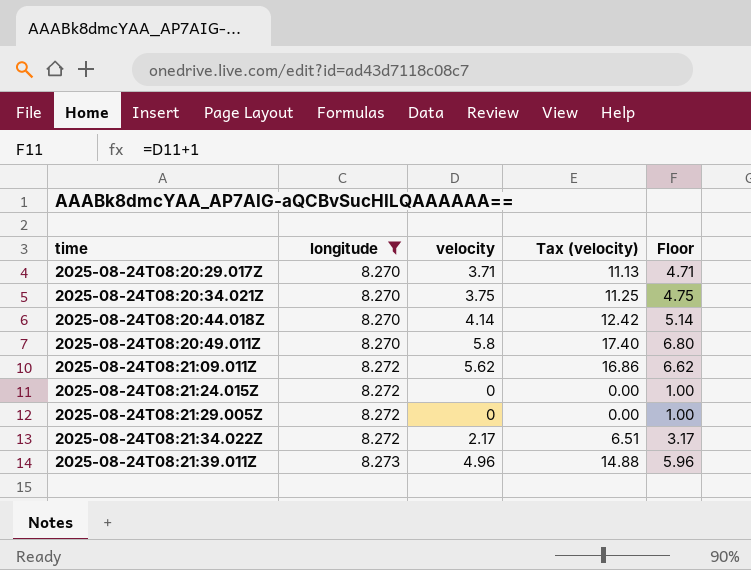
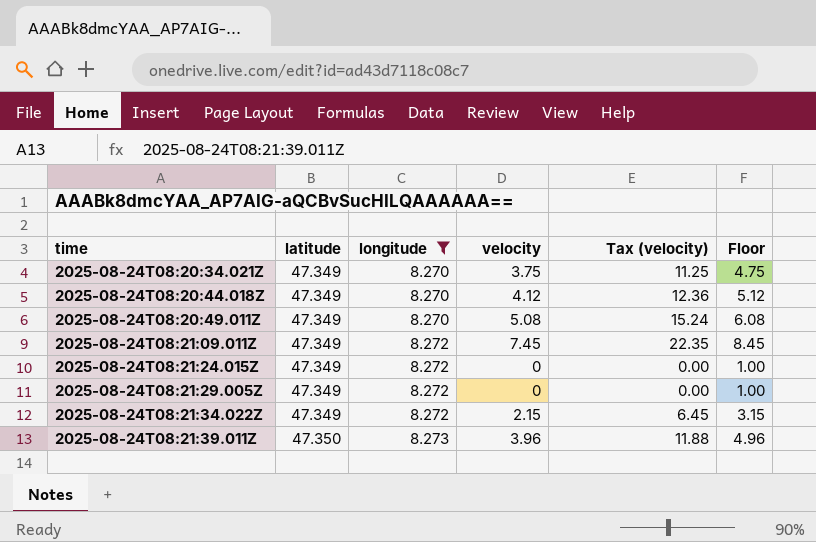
column latitude | position: none -> 2
row 2025-08-24T08:20:29.017Z: 8.270 | 3.71 | 11.13 | 4.71 -> none
2025-08-24T08:20:44.018Z | velocity: 4.14 -> 4.12
2025-08-24T08:20:44.018Z | Tax (velocity): 12.42 -> 12.36
2025-08-24T08:20:44.018Z | Floor: 5.14 -> 5.12
2025-08-24T08:20:49.011Z | velocity: 5.8 -> 5.08
2025-08-24T08:20:49.011Z | Tax (velocity): 17.40 -> 15.24
2025-08-24T08:20:49.011Z | Floor: 6.80 -> 6.08
2025-08-24T08:21:09.011Z | velocity: 5.62 -> 7.45
2025-08-24T08:21:09.011Z | Tax (velocity): 16.86 -> 22.35
2025-08-24T08:21:09.011Z | Floor: 6.62 -> 8.45
2025-08-24T08:21:34.022Z | velocity: 2.17 -> 2.15
2025-08-24T08:21:34.022Z | Tax (velocity): 6.51 -> 6.45
2025-08-24T08:21:34.022Z | Floor: 3.17 -> 3.15
2025-08-24T08:21:39.011Z | velocity: 4.96 -> 3.96
2025-08-24T08:21:39.011Z | Tax (velocity): 14.88 -> 11.88
2025-08-24T08:21:39.011Z | Floor: 5.96 -> 4.96

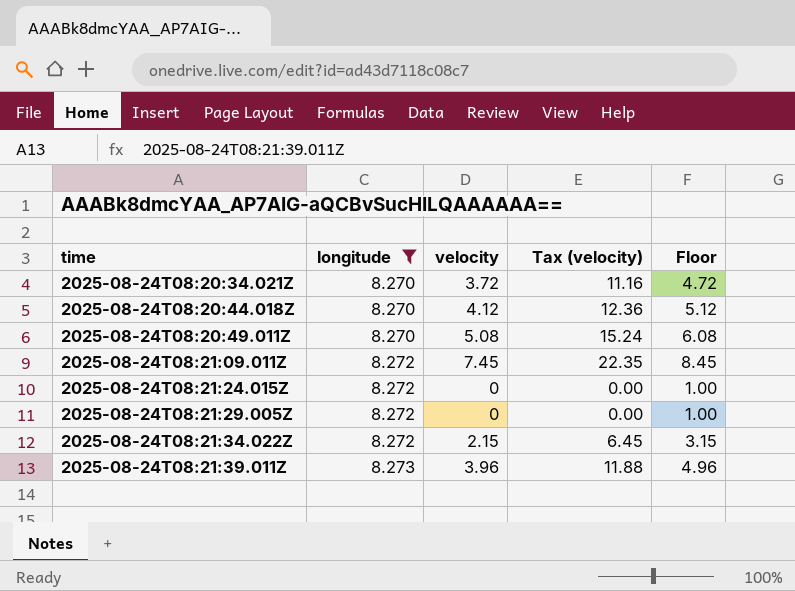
column latitude | position: 2 -> none
2025-08-24T08:20:34.021Z | velocity: 3.75 -> 3.72
2025-08-24T08:20:34.021Z | Tax (velocity): 11.25 -> 11.16
2025-08-24T08:20:34.021Z | Floor: 4.75 -> 4.72

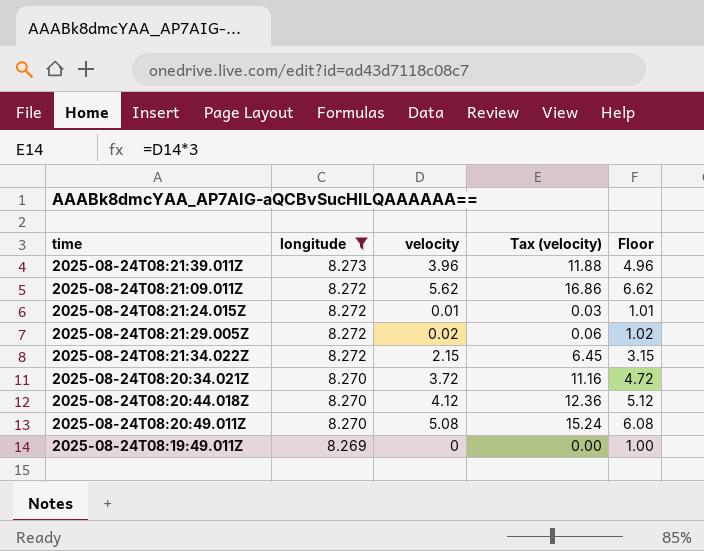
row order: time ascending -> longitude descending
2025-08-24T08:21:09.011Z | velocity: 7.45 -> 5.62
2025-08-24T08:21:09.011Z | Tax (velocity): 22.35 -> 16.86
2025-08-24T08:21:09.011Z | Floor: 8.45 -> 6.62
2025-08-24T08:21:24.015Z | velocity: 0 -> 0.01
2025-08-24T08:21:24.015Z | Tax (velocity): 0.00 -> 0.03
2025-08-24T08:21:24.015Z | Floor: 1.00 -> 1.01
2025-08-24T08:21:29.005Z | velocity: 0 -> 0.02
2025-08-24T08:21:29.005Z | Tax (velocity): 0.00 -> 0.06
2025-08-24T08:21:29.005Z | Floor: 1.00 -> 1.02
row 2025-08-24T08:19:49.011Z: none -> 8.269 | 0 | 0.00 | 1.00

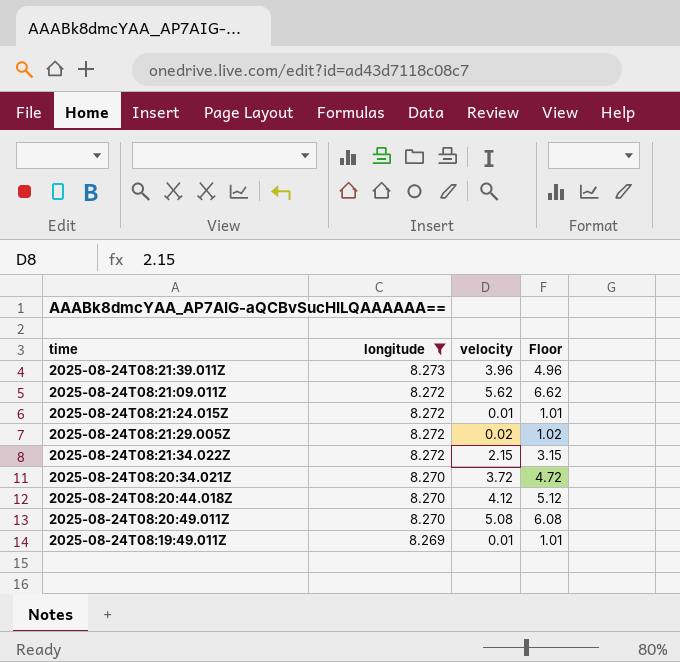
column Tax (velocity) | formula: [velocity] * 3 -> none
2025-08-24T08:19:49.011Z | velocity: 0 -> 0.01
2025-08-24T08:19:49.011Z | Floor: 1.00 -> 1.01

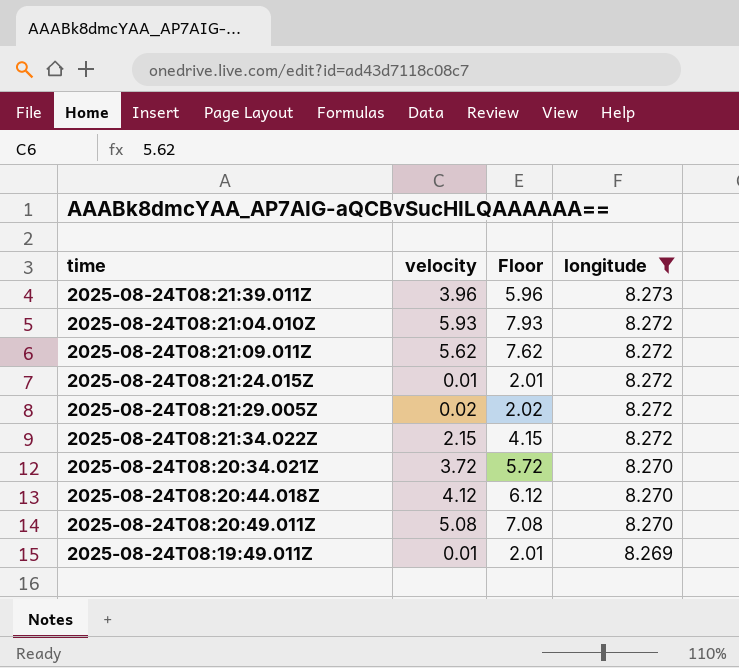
column Floor | formula: [velocity] + 1 -> [velocity] + 2
column longitude | position: 2 -> 4
row 2025-08-24T08:21:04.010Z: none -> 5.93 | 7.93 | 8.272

